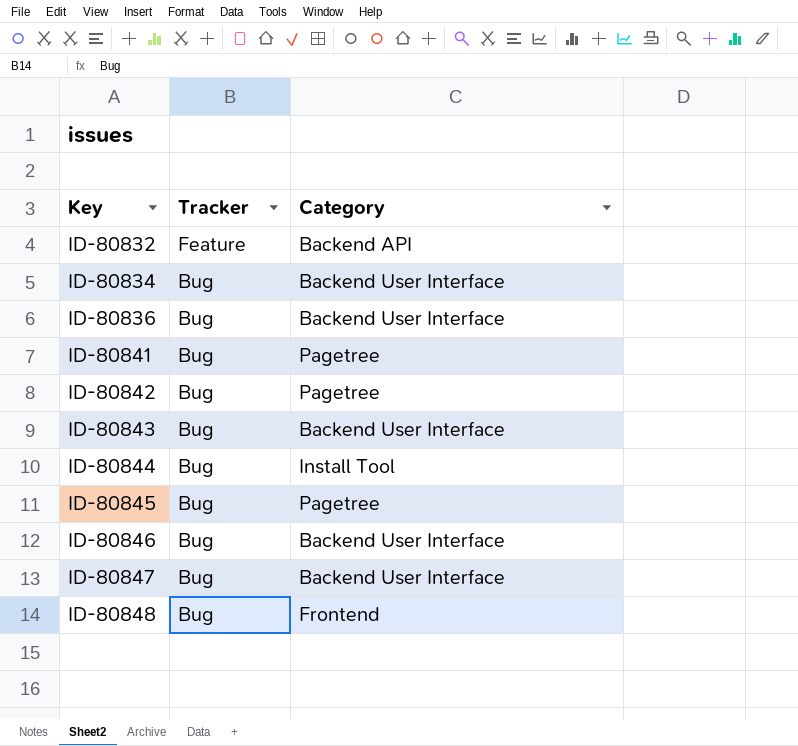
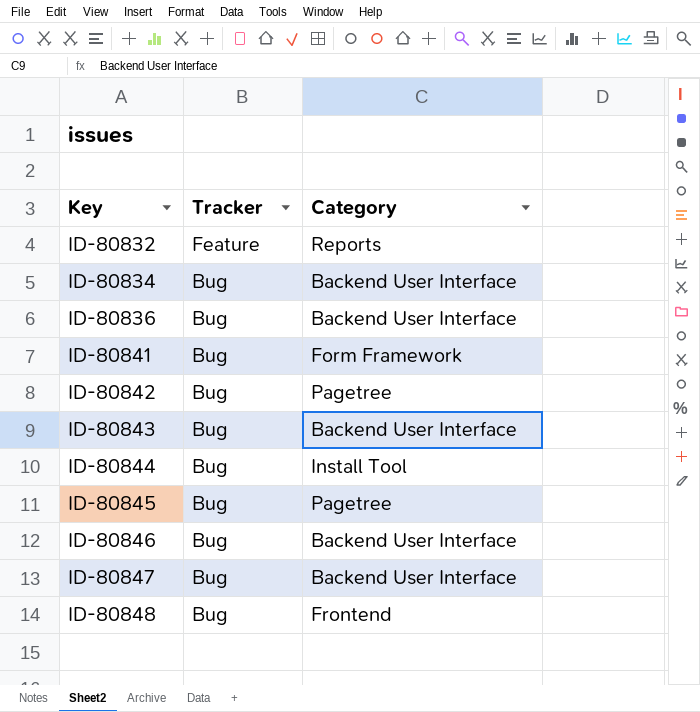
ID-80832 | Category: Backend API -> Reports
ID-80841 | Category: Pagetree -> Form Framework

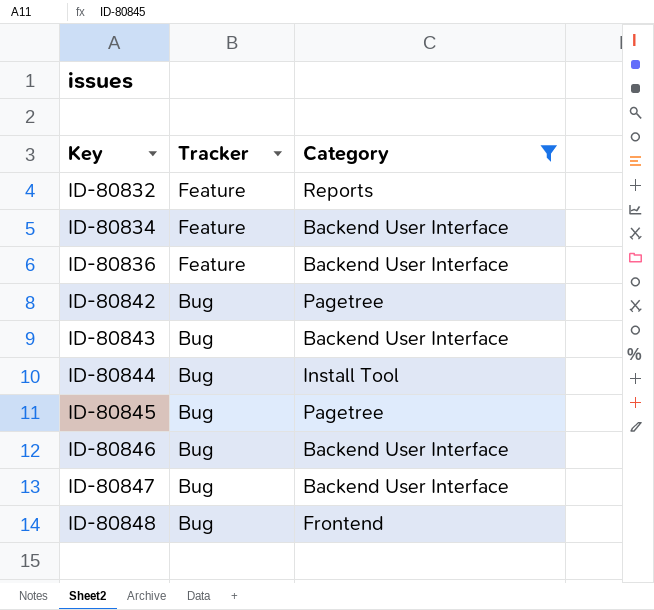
filter: none -> Category != Form Framework
ID-80834 | Tracker: Bug -> Feature
ID-80836 | Tracker: Bug -> Feature

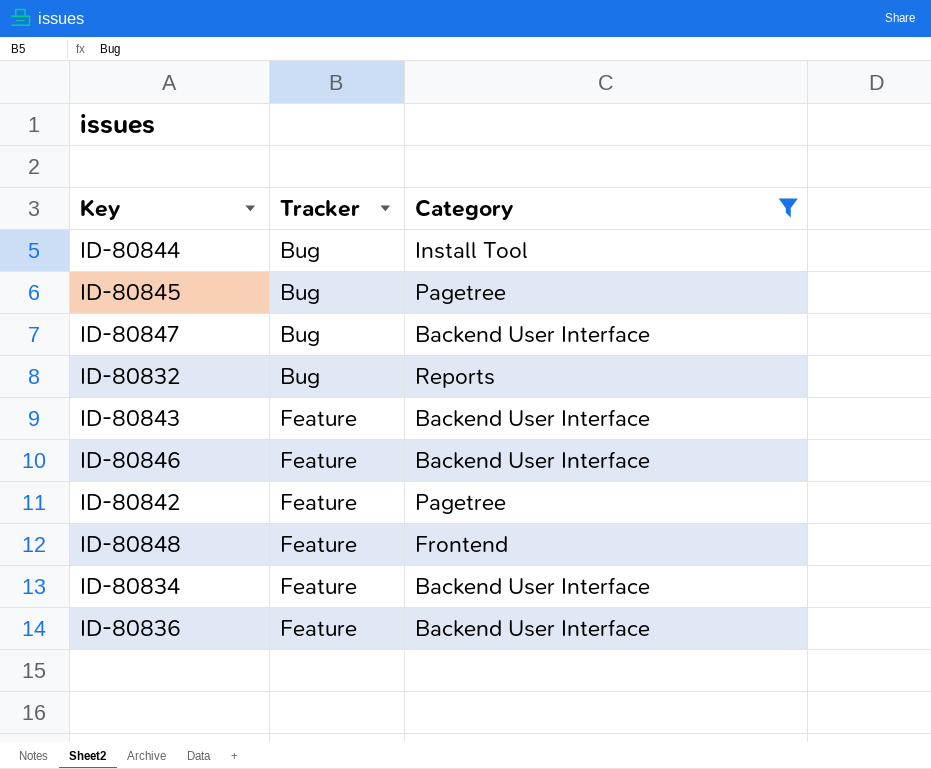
row order: Key ascending -> Tracker ascending
ID-80832 | Tracker: Feature -> Bug
ID-80843 | Tracker: Bug -> Feature
ID-80846 | Tracker: Bug -> Feature
ID-80842 | Tracker: Bug -> Feature
ID-80848 | Tracker: Bug -> Feature

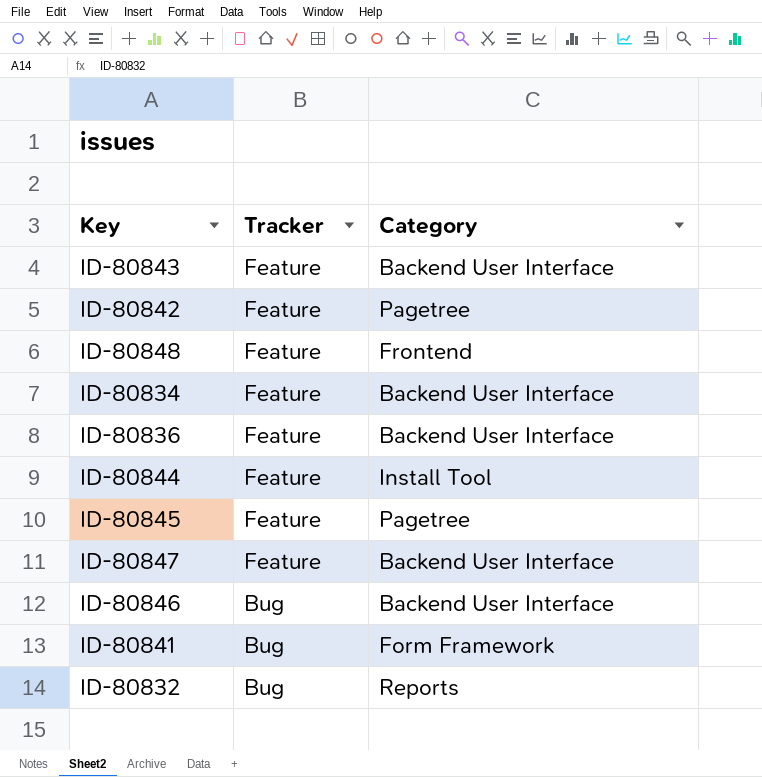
filter: Category != Form Framework -> none
row order: Tracker ascending -> Tracker descending
ID-80844 | Tracker: Bug -> Feature
ID-80845 | Tracker: Bug -> Feature
ID-80847 | Tracker: Bug -> Feature
ID-80846 | Tracker: Feature -> Bug

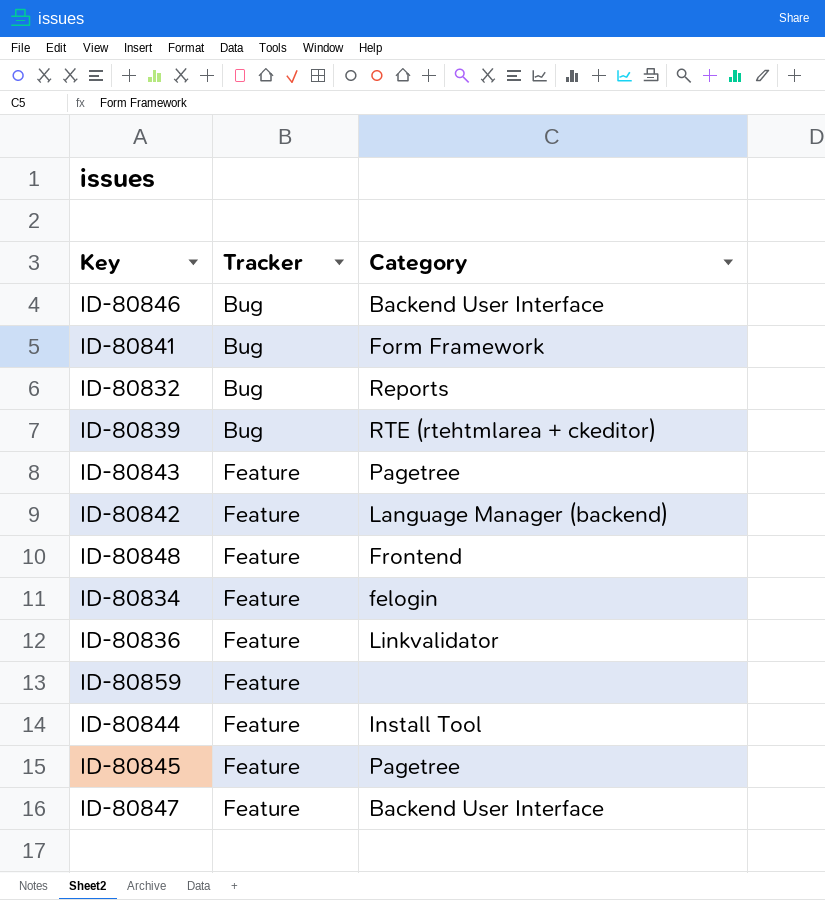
row order: Tracker descending -> Tracker ascending
row ID-80839: none -> Bug | RTE (rtehtmlarea + ckeditor)
ID-80843 | Category: Backend User Interface -> Pagetree
ID-80842 | Category: Pagetree -> Language Manager (backend)
ID-80834 | Category: Backend User Interface -> felogin
ID-80836 | Category: Backend User Interface -> Linkvalidator
row ID-80859: none -> Feature | none

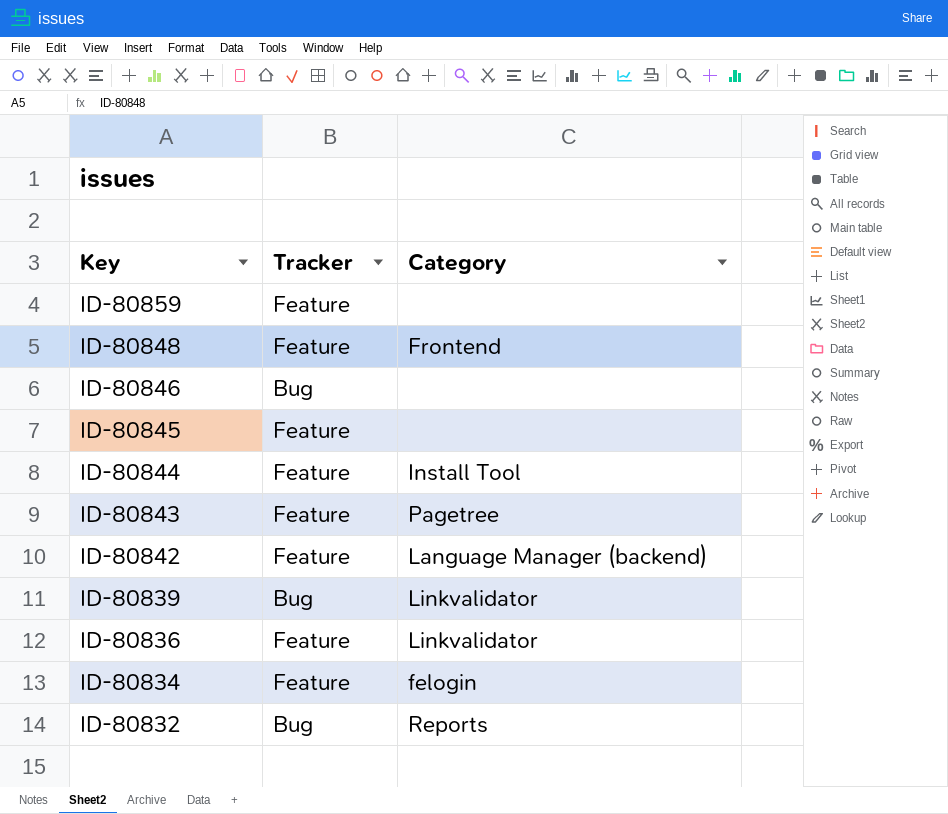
row order: Tracker ascending -> Key descending
row ID-80841: Bug | Form Framework -> none
row ID-80847: Feature | Backend User Interface -> none
ID-80846 | Category: Backend User Interface -> none
ID-80845 | Category: Pagetree -> none
ID-80839 | Category: RTE (rtehtmlarea + ckeditor) -> Linkvalidator

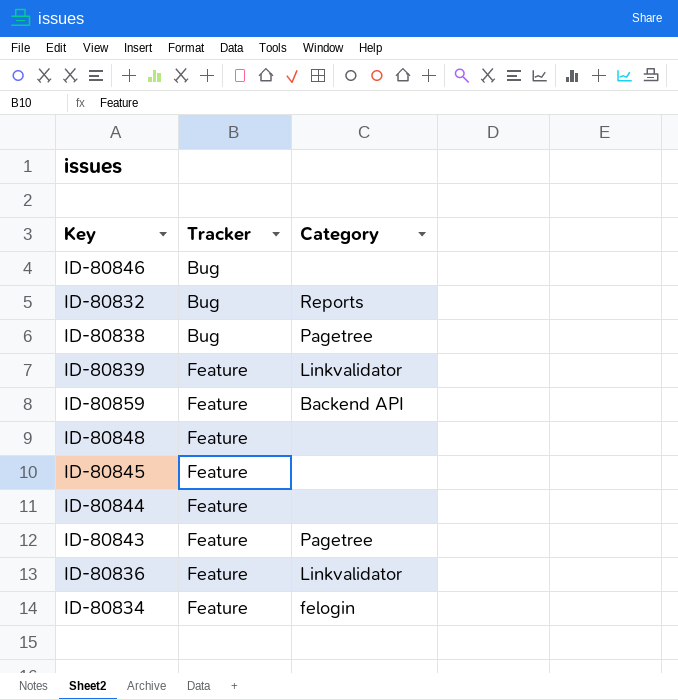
row order: Key descending -> Tracker ascending
row ID-80842: Feature | Language Manager (backend) -> none
row ID-80838: none -> Bug | Pagetree
ID-80839 | Tracker: Bug -> Feature
ID-80859 | Category: none -> Backend API
ID-80848 | Category: Frontend -> none
ID-80844 | Category: Install Tool -> none

